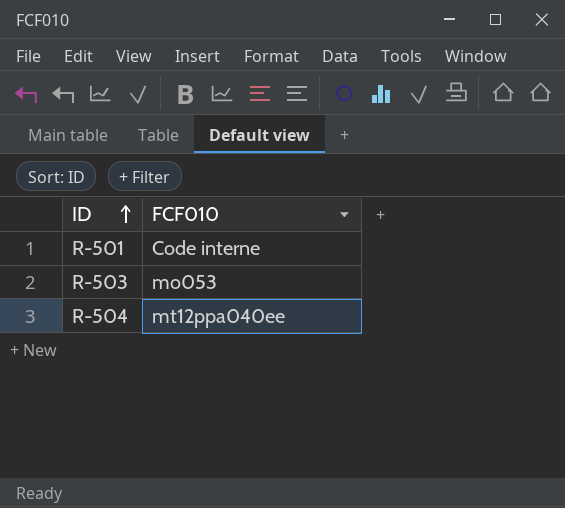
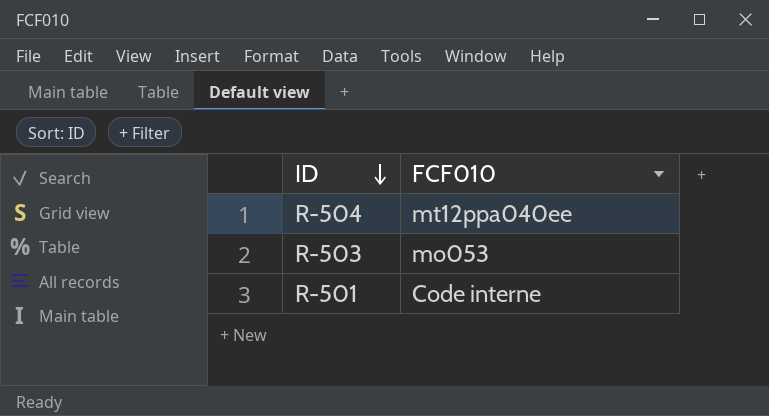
row order: ID ascending -> ID descending

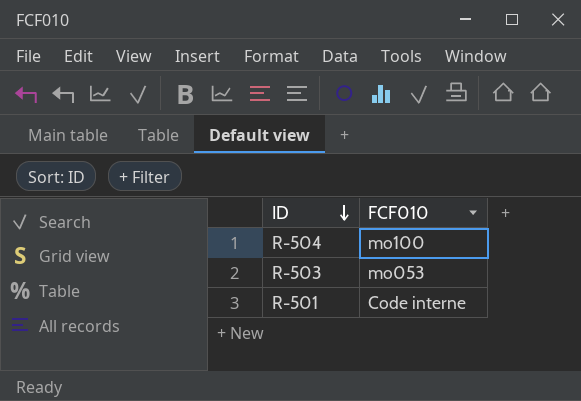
R-504 | FCF010: mt12ppa040ee -> mo100

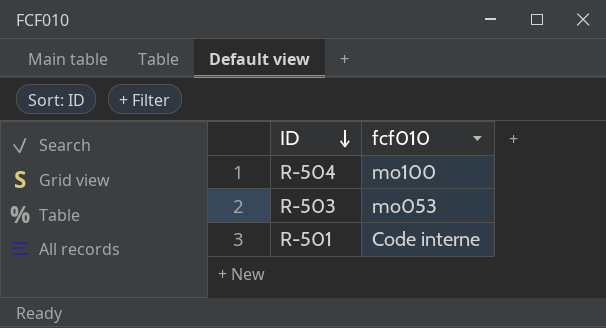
column name: FCF010 -> fcf010

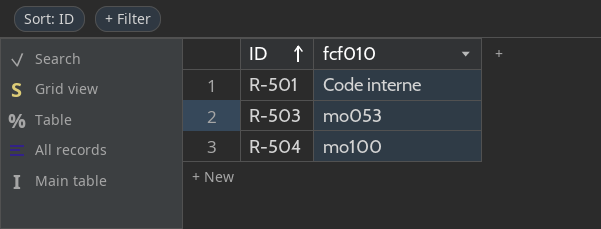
row order: ID descending -> ID ascending

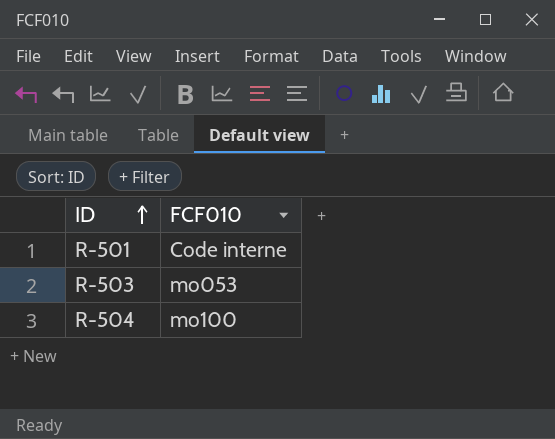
column name: fcf010 -> FCF010

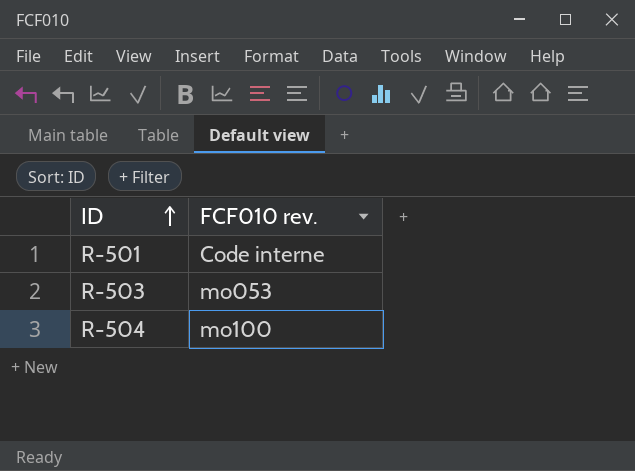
column name: FCF010 -> FCF010 rev.

